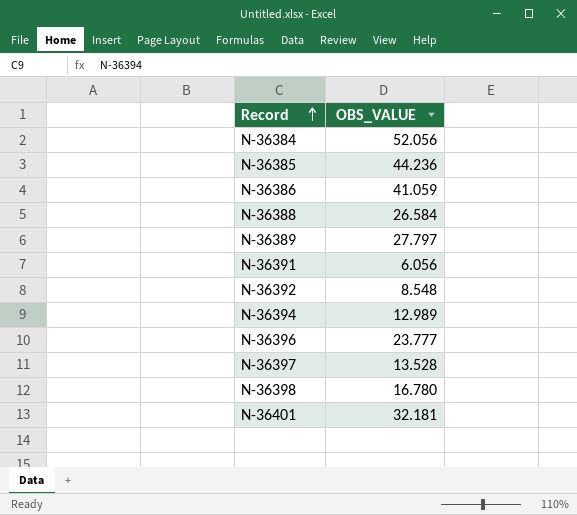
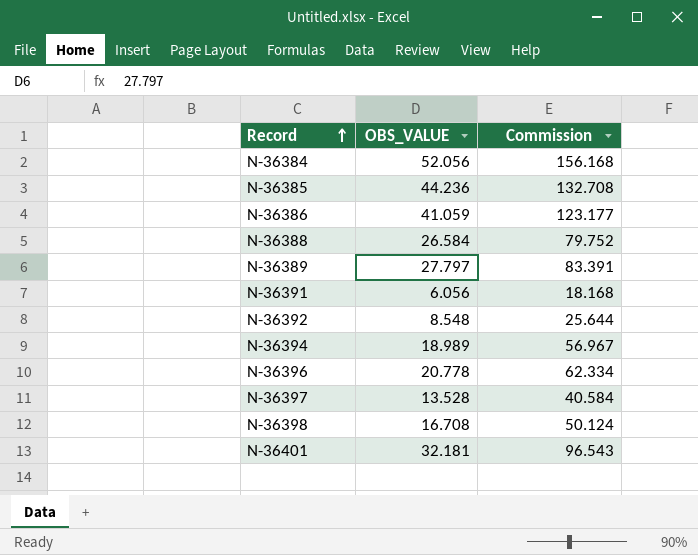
column Commission | formula: none -> [OBS_VALUE] * 3
N-36394 | OBS_VALUE: 12.989 -> 18.989
N-36396 | OBS_VALUE: 23.777 -> 20.778
N-36398 | OBS_VALUE: 16.780 -> 16.708

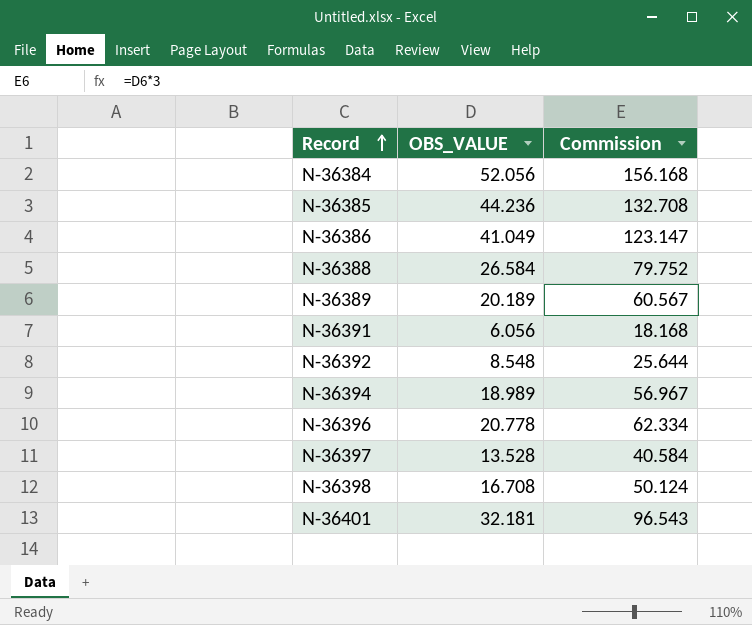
N-36386 | OBS_VALUE: 41.059 -> 41.049
N-36386 | Commission: 123.177 -> 123.147
N-36389 | OBS_VALUE: 27.797 -> 20.189
N-36389 | Commission: 83.391 -> 60.567

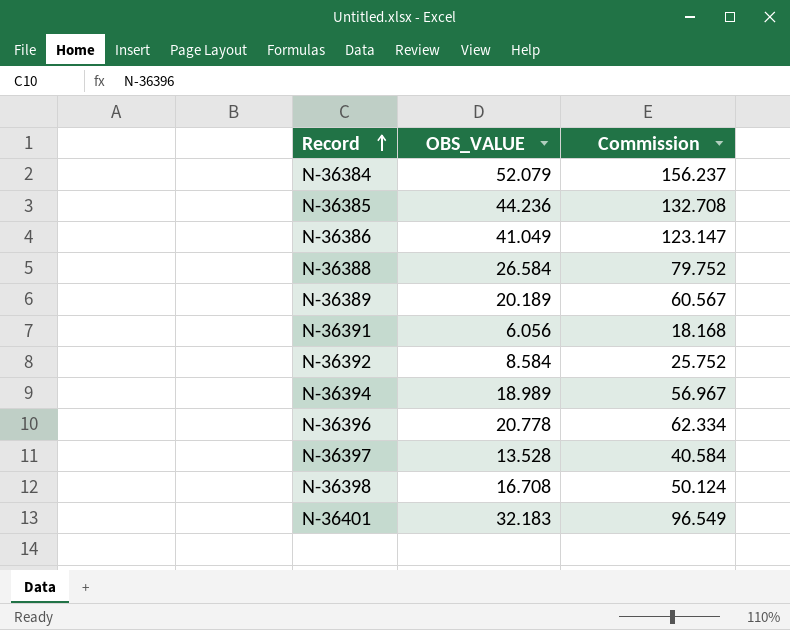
N-36384 | OBS_VALUE: 52.056 -> 52.079
N-36384 | Commission: 156.168 -> 156.237
N-36392 | OBS_VALUE: 8.548 -> 8.584
N-36392 | Commission: 25.644 -> 25.752
N-36401 | OBS_VALUE: 32.181 -> 32.183
N-36401 | Commission: 96.543 -> 96.549

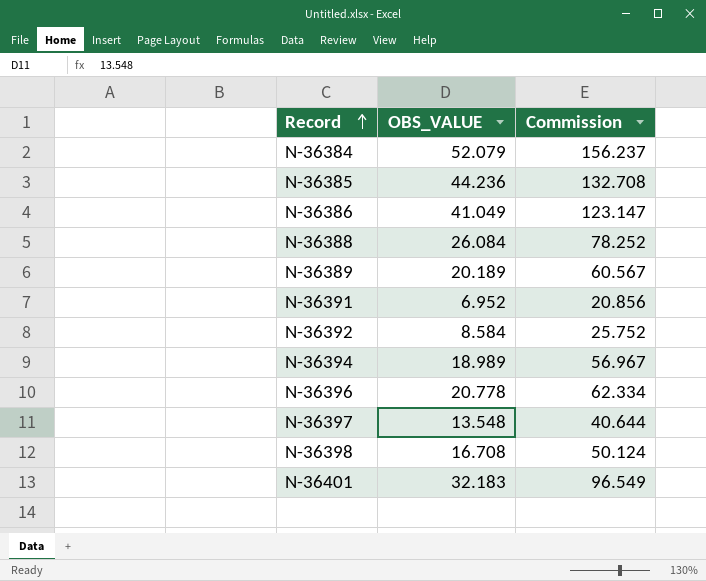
N-36388 | OBS_VALUE: 26.584 -> 26.084
N-36388 | Commission: 79.752 -> 78.252
N-36391 | OBS_VALUE: 6.056 -> 6.952
N-36391 | Commission: 18.168 -> 20.856
N-36397 | OBS_VALUE: 13.528 -> 13.548
N-36397 | Commission: 40.584 -> 40.644

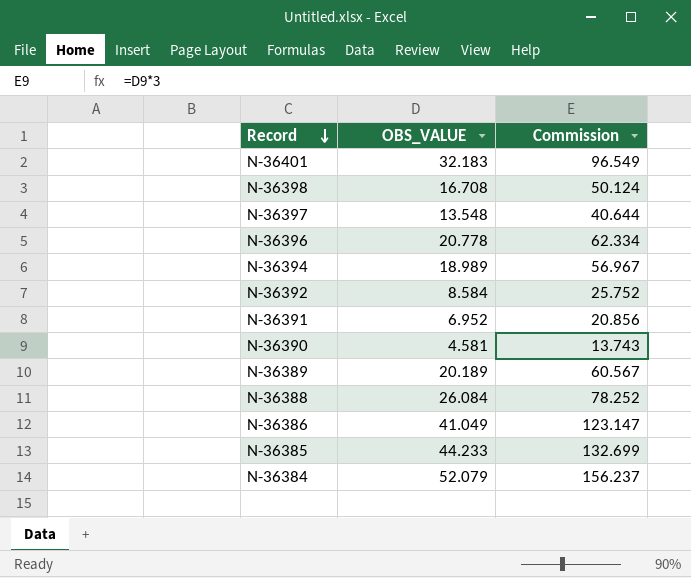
row order: Record ascending -> Record descending
row N-36390: none -> 4.581 | 13.743
N-36385 | OBS_VALUE: 44.236 -> 44.233
N-36385 | Commission: 132.708 -> 132.699

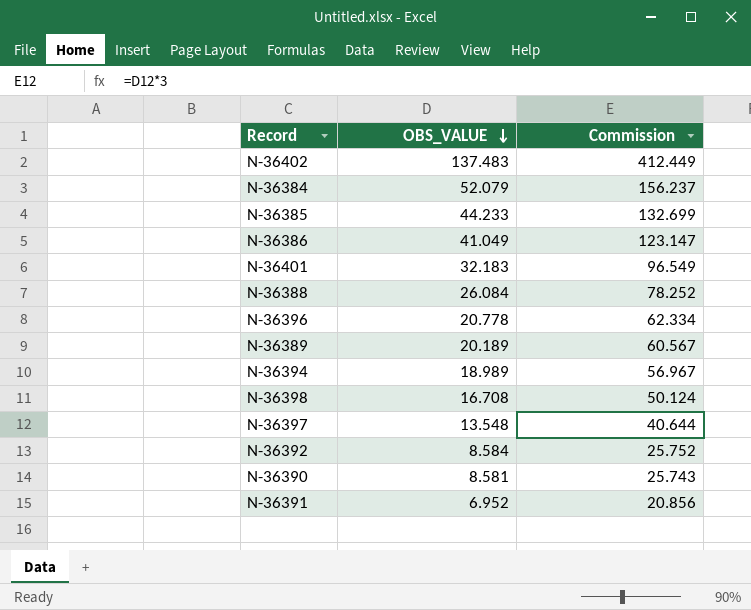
row order: Record descending -> OBS_VALUE descending
row N-36402: none -> 137.483 | 412.449
N-36390 | OBS_VALUE: 4.581 -> 8.581
N-36390 | Commission: 13.743 -> 25.743

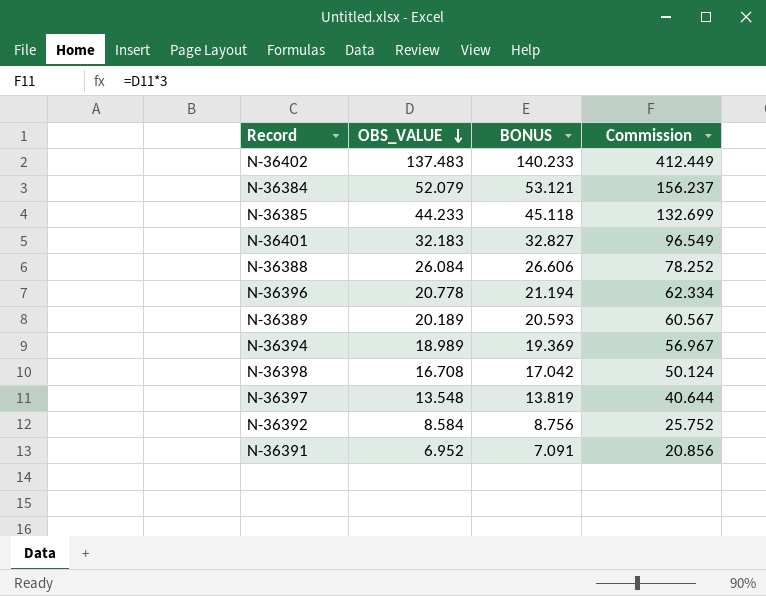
column BONUS | formula: none -> [OBS_VALUE] * 1.02
row N-36386: 41.049 | 123.147 -> none
row N-36390: 8.581 | 25.743 -> none

